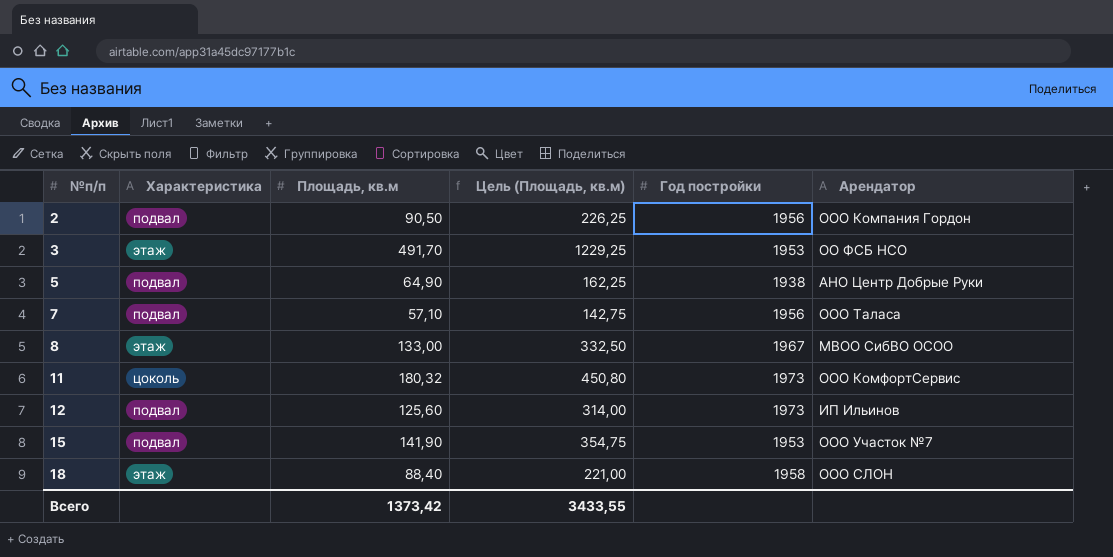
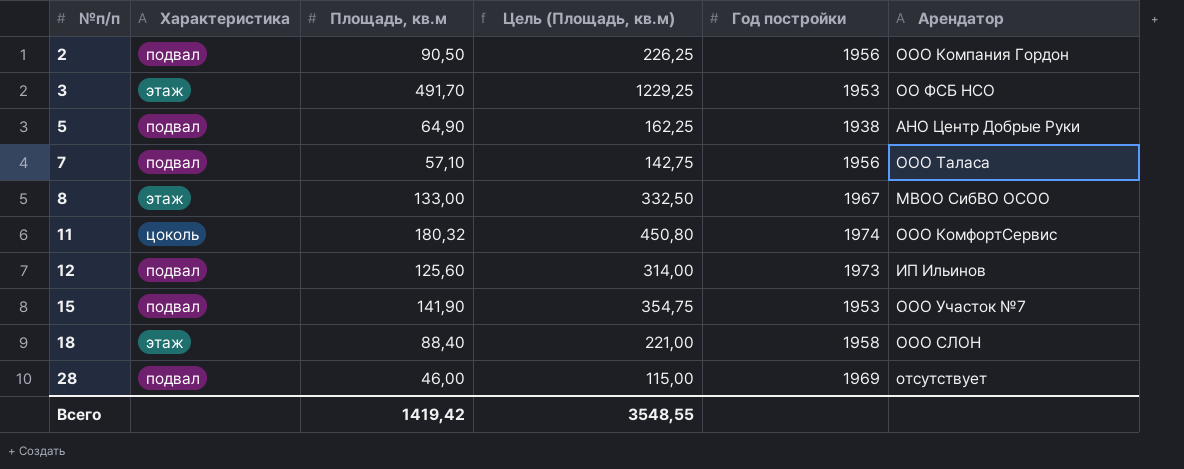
11 | Год постройки: 1973 -> 1974
row 28: none -> подвал | 46,00 | 115,00 | 1969 | отсутствует
Всего | Площадь, кв.м: 1373,42 -> 1419,42
Всего | Цель (Площадь, кв.м): 3433,55 -> 3548,55

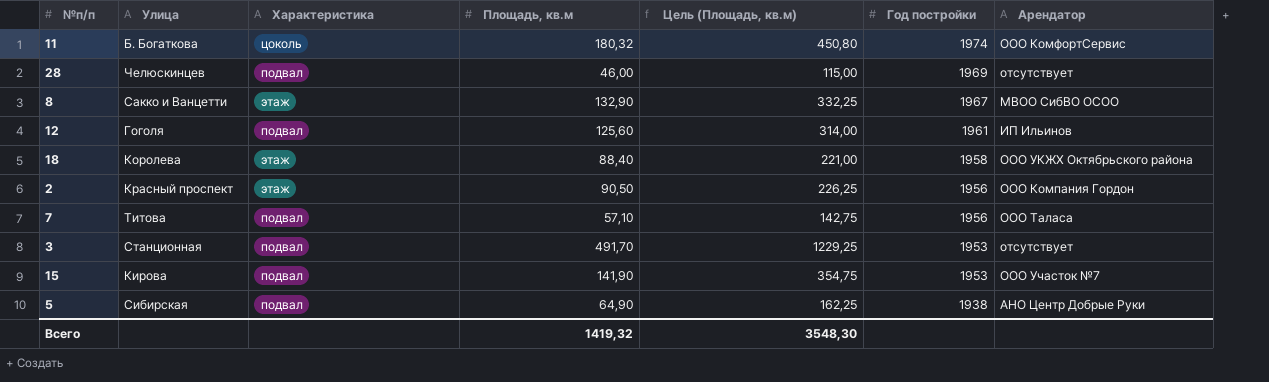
row order: №п/п ascending -> Год постройки descending
column Улица | position: none -> 2
8 | Площадь, кв.м: 133,00 -> 132,90
8 | Цель (Площадь, кв.м): 332,50 -> 332,25
12 | Год постройки: 1973 -> 1961
18 | Арендатор: ООО СЛОН -> ООО УКЖХ Октябрьского района
2 | Характеристика: подвал -> этаж
3 | Характеристика: этаж -> подвал
3 | Арендатор: ОО ФСБ НСО -> отсутствует
Всего | Площадь, кв.м: 1419,42 -> 1419,32
Всего | Цель (Площадь, кв.м): 3548,55 -> 3548,30

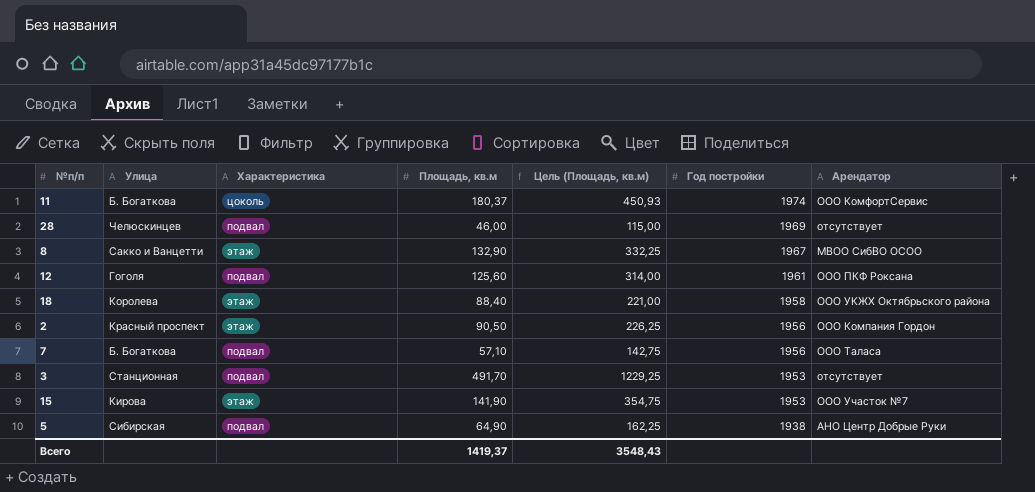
11 | Площадь, кв.м: 180,32 -> 180,37
11 | Цель (Площадь, кв.м): 450,80 -> 450,93
12 | Арендатор: ИП Ильинов -> ООО ПКФ Роксана
7 | Улица: Титова -> Б. Богаткова
15 | Характеристика: подвал -> этаж
Всего | Площадь, кв.м: 1419,32 -> 1419,37
Всего | Цель (Площадь, кв.м): 3548,30 -> 3548,43

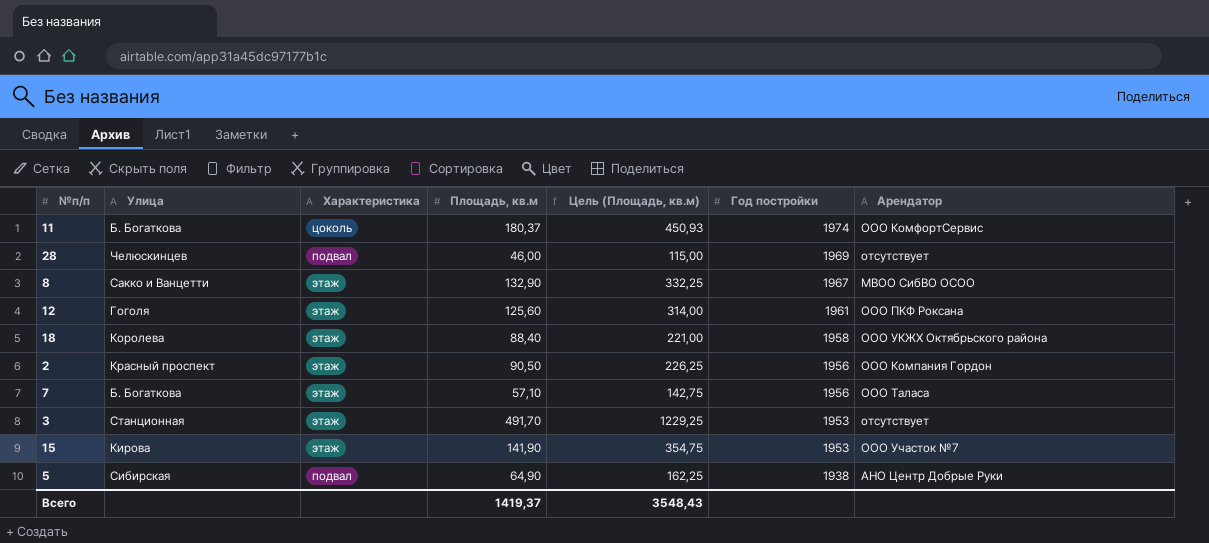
12 | Характеристика: подвал -> этаж
7 | Характеристика: подвал -> этаж
3 | Характеристика: подвал -> этаж

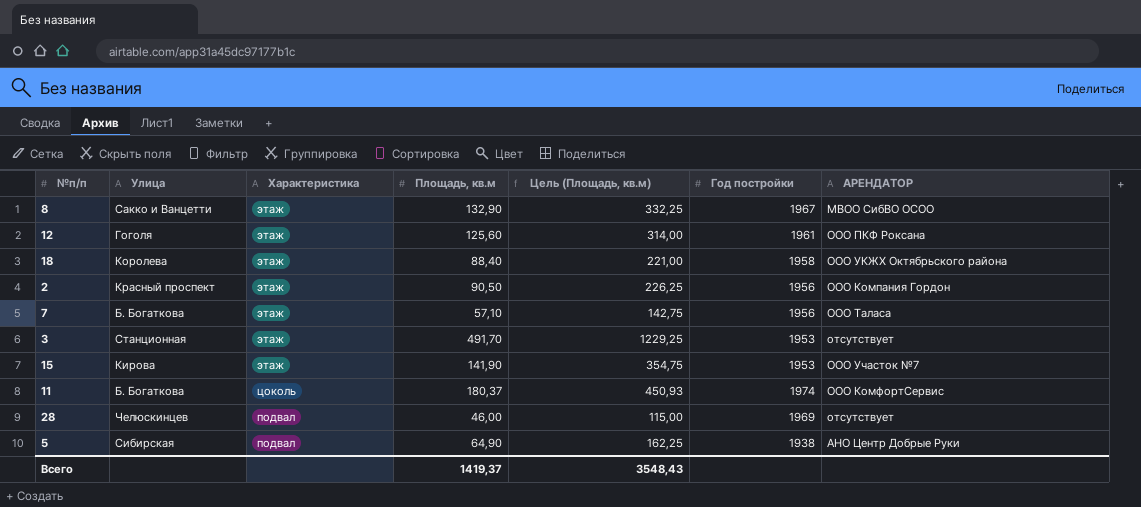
row order: Год постройки descending -> Характеристика descending
column name: Арендатор -> АРЕНДАТОР

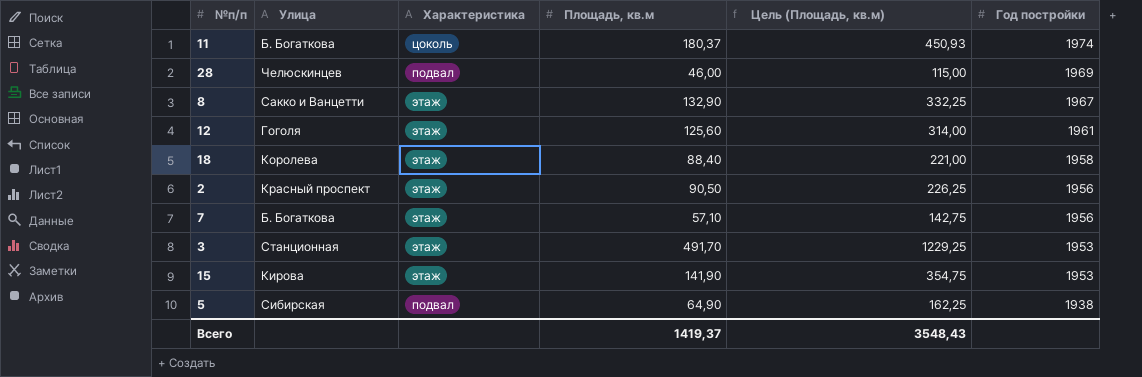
row order: Характеристика descending -> Год постройки descending
column АРЕНДАТОР | position: 7 -> none

